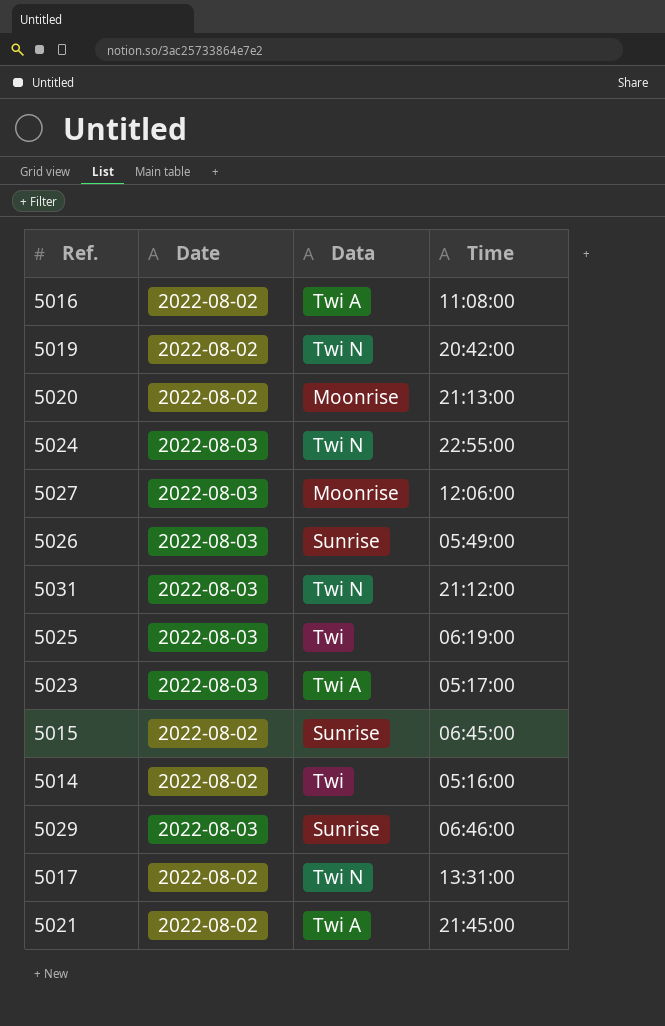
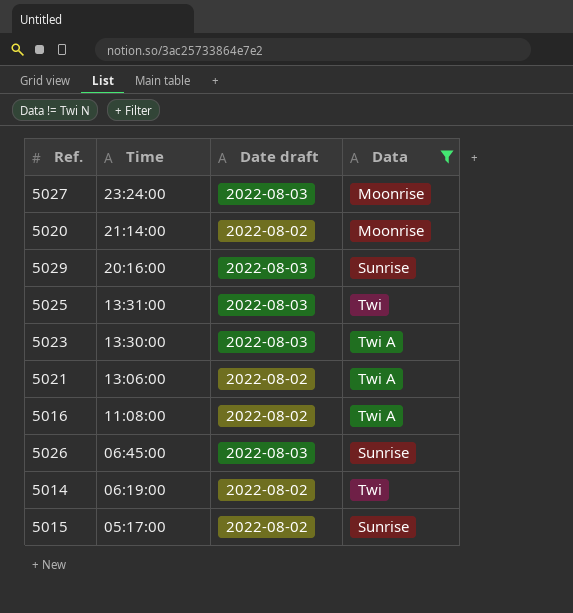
filter: none -> Data != Twi N
row order: none -> Time descending
column Time | position: 4 -> 2
column name: Date -> Date draft
5027 | Time: 12:06:00 -> 23:24:00
5020 | Time: 21:13:00 -> 21:14:00
5029 | Time: 06:46:00 -> 20:16:00
5025 | Time: 06:19:00 -> 13:31:00
5023 | Time: 05:17:00 -> 13:30:00
5021 | Time: 21:45:00 -> 13:06:00
5026 | Time: 05:49:00 -> 06:45:00
5014 | Time: 05:16:00 -> 06:19:00
5015 | Time: 06:45:00 -> 05:17:00

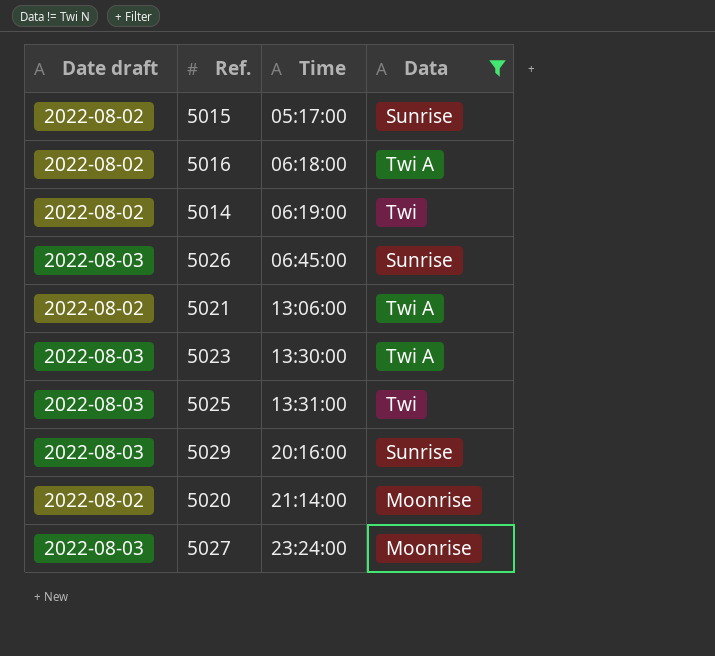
row order: Time descending -> Time ascending
column Date draft | position: 3 -> 1
5016 | Time: 11:08:00 -> 06:18:00

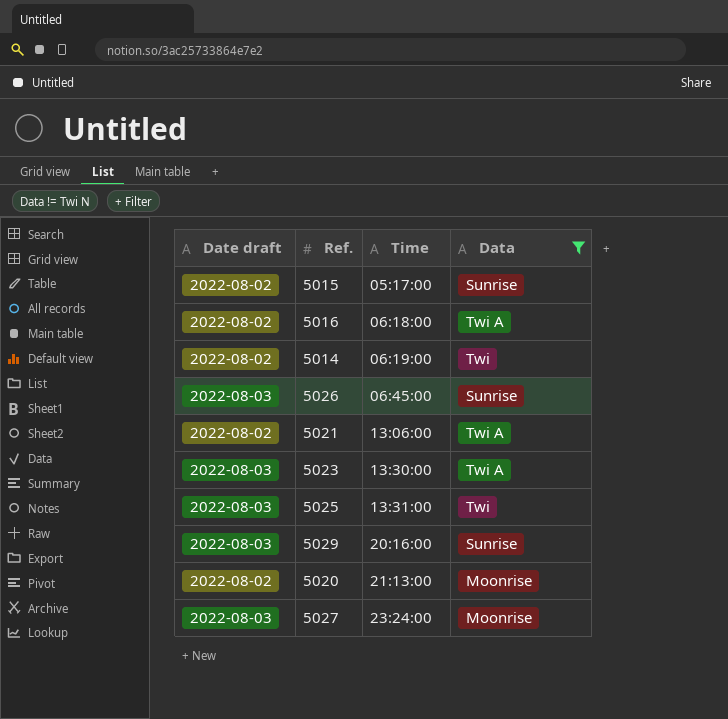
5020 | Time: 21:14:00 -> 21:13:00

